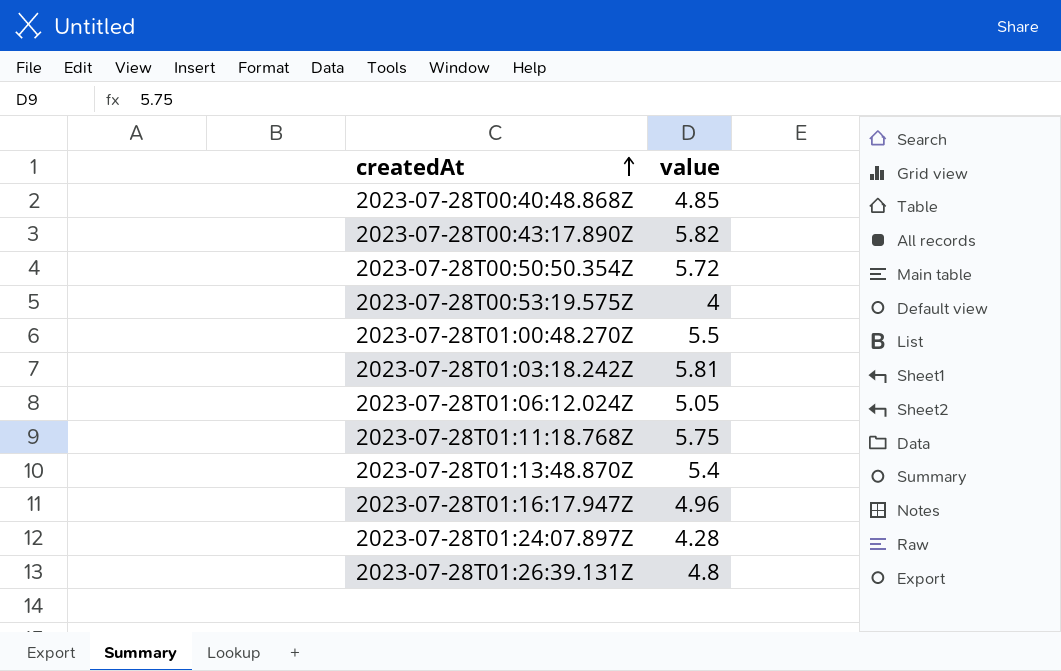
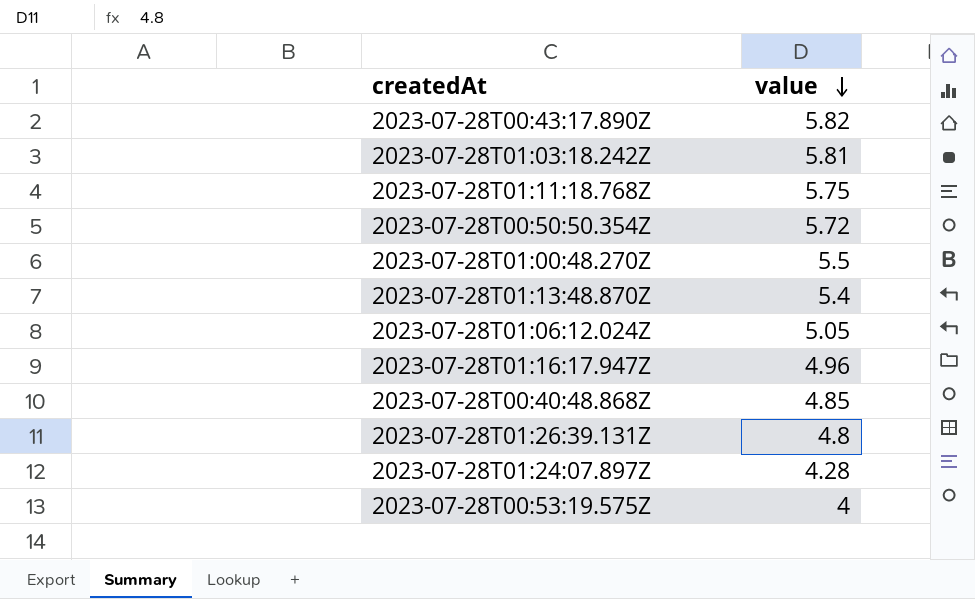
row order: createdAt ascending -> value descending

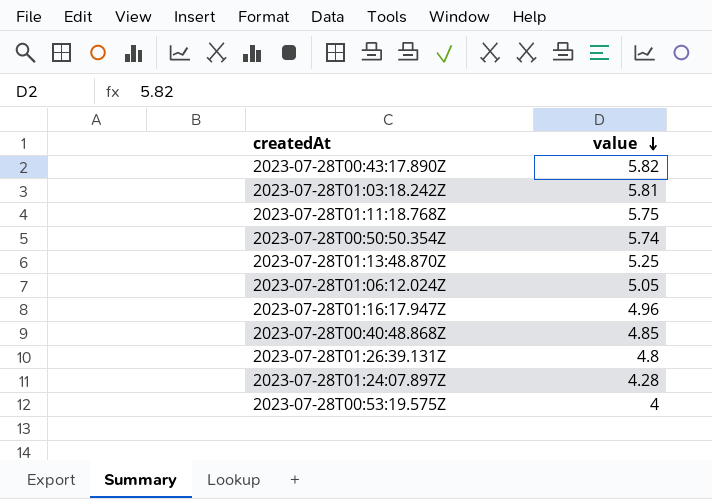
row 2023-07-28T01:00:48.270Z: 5.5 -> none
2023-07-28T00:50:50.354Z | value: 5.72 -> 5.74
2023-07-28T01:13:48.870Z | value: 5.4 -> 5.25

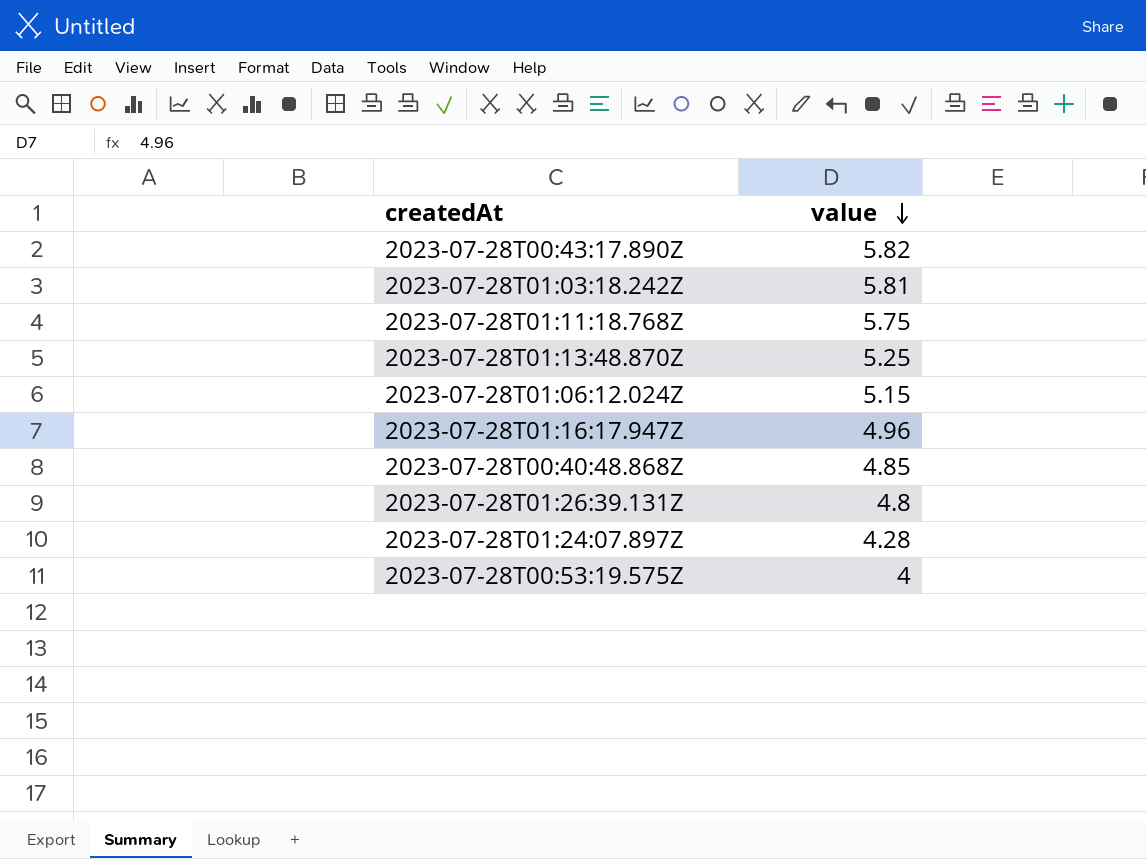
row 2023-07-28T00:50:50.354Z: 5.74 -> none
2023-07-28T01:06:12.024Z | value: 5.05 -> 5.15

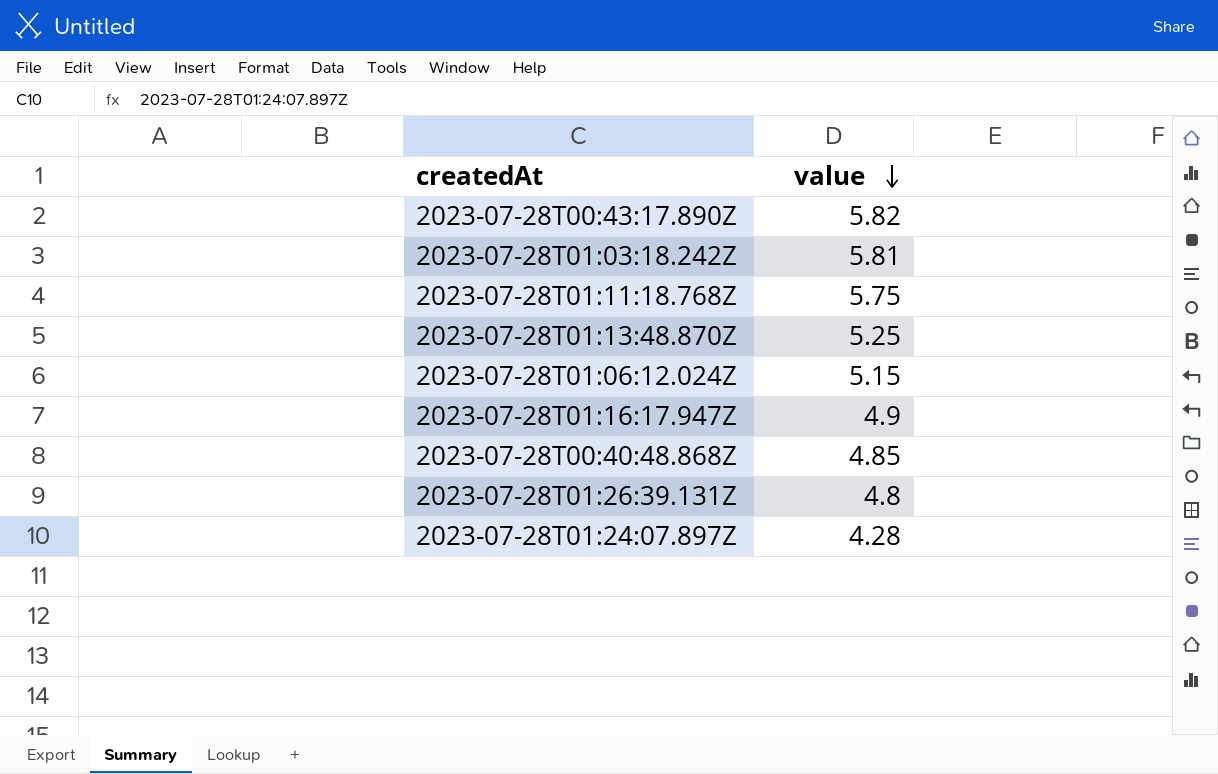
row 2023-07-28T00:53:19.575Z: 4 -> none
2023-07-28T01:16:17.947Z | value: 4.96 -> 4.9

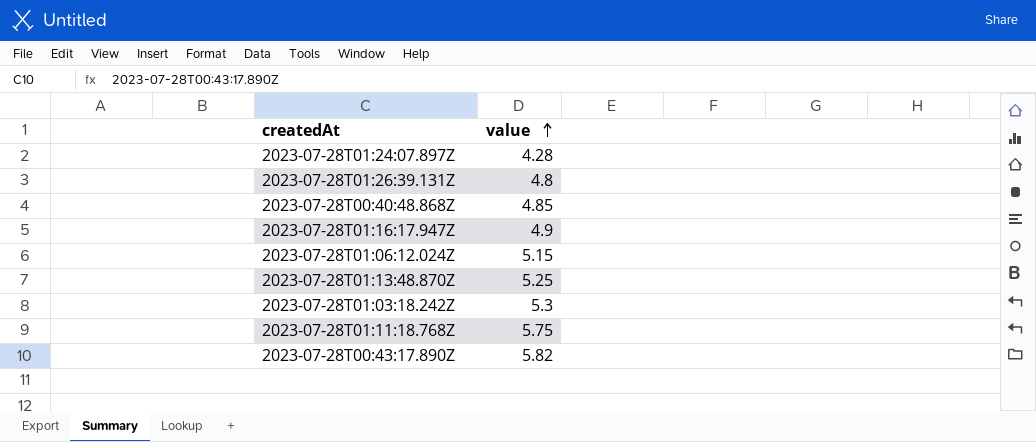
row order: value descending -> value ascending
2023-07-28T01:03:18.242Z | value: 5.81 -> 5.3

